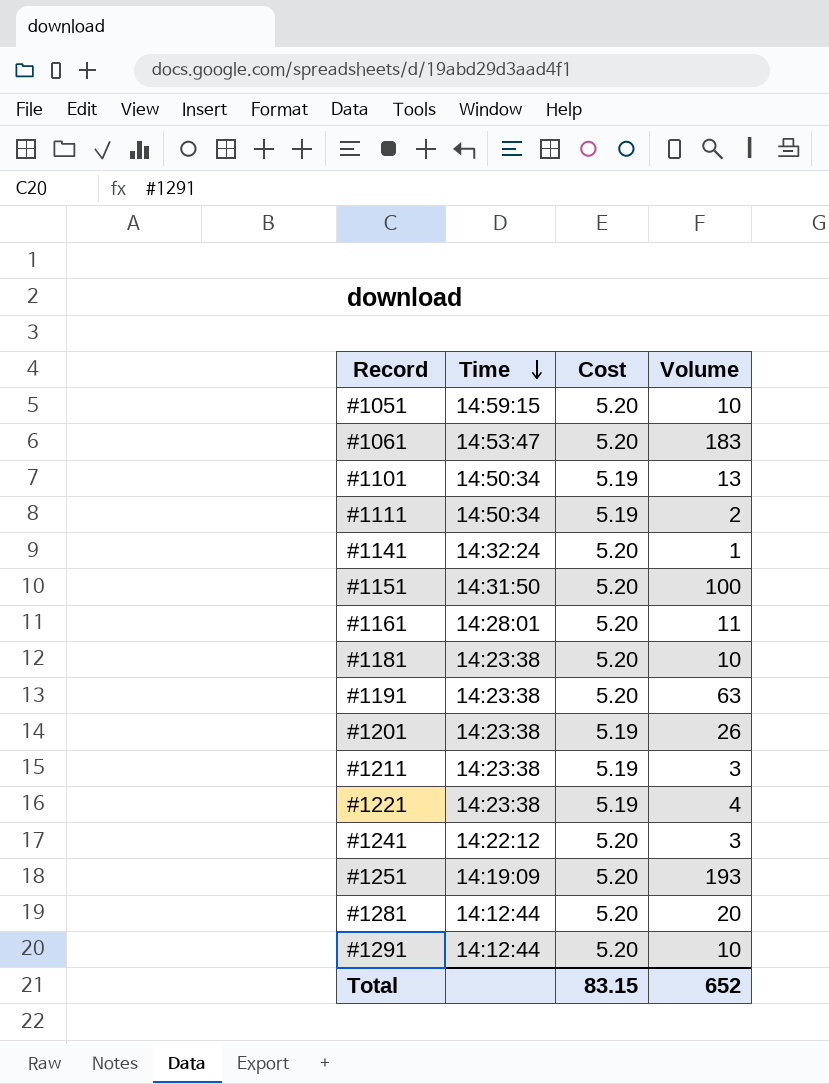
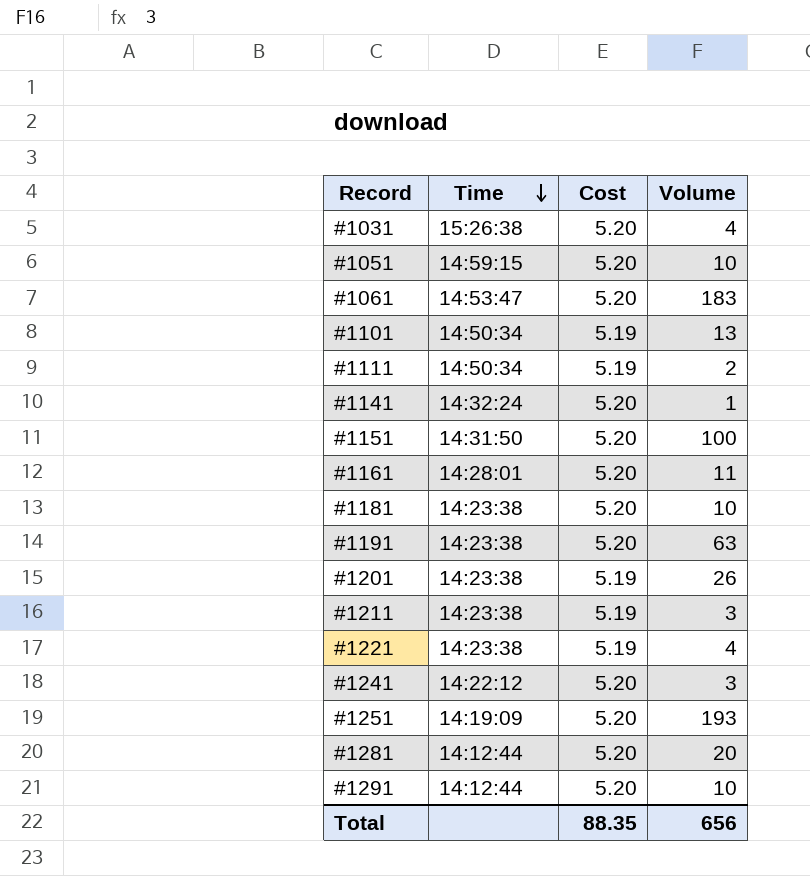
row #1031: none -> 15:26:38 | 5.20 | 4
Total | Cost: 83.15 -> 88.35
Total | Volume: 652 -> 656

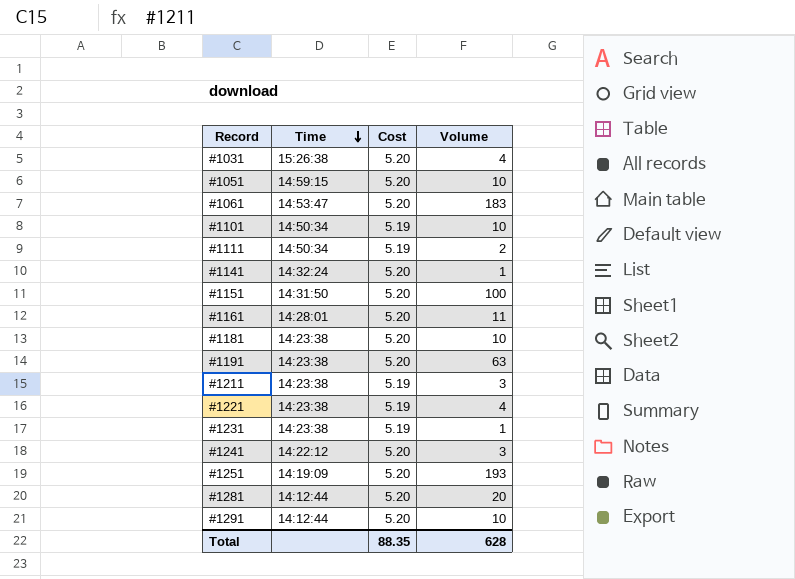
row #1201: 14:23:38 | 5.19 | 26 -> none
#1101 | Volume: 13 -> 10
row #1231: none -> 14:23:38 | 5.19 | 1
Total | Volume: 656 -> 628

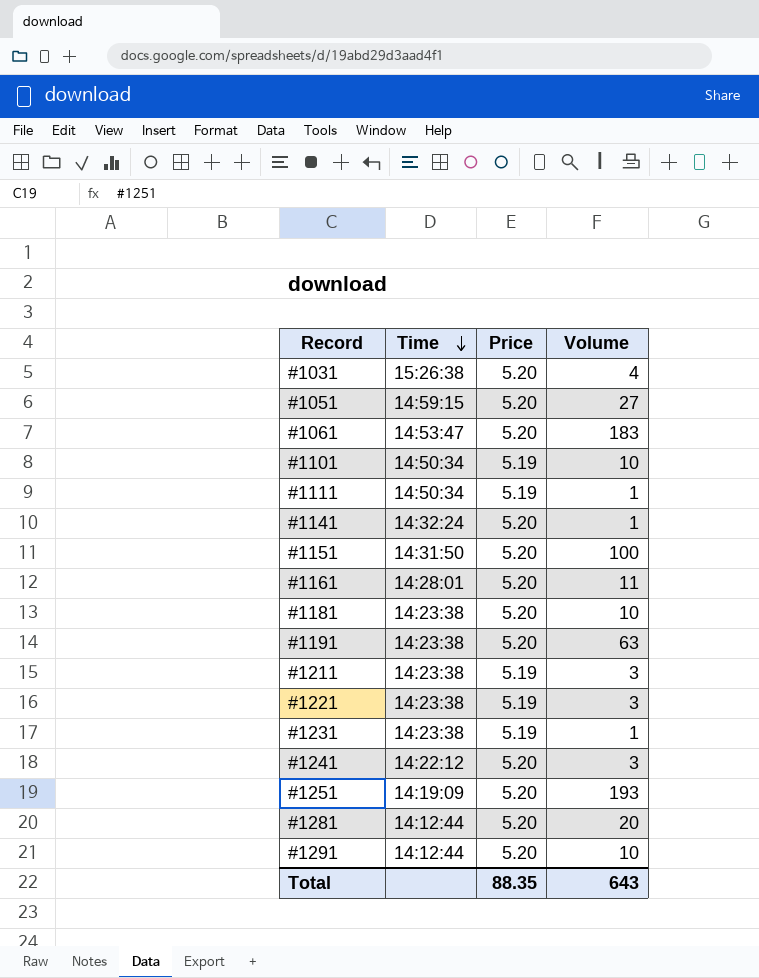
column name: Cost -> Price
#1051 | Volume: 10 -> 27
#1111 | Volume: 2 -> 1
#1221 | Volume: 4 -> 3
Total | Volume: 628 -> 643

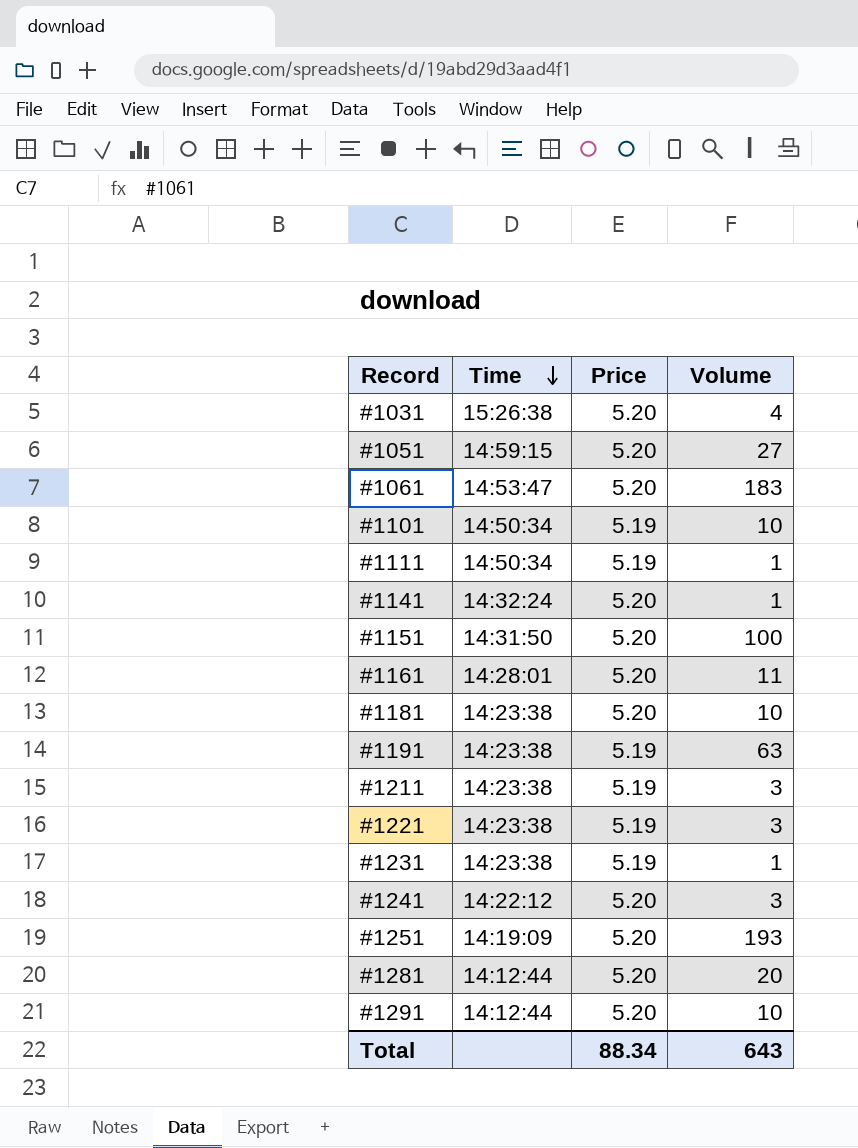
#1191 | Price: 5.20 -> 5.19
Total | Price: 88.35 -> 88.34

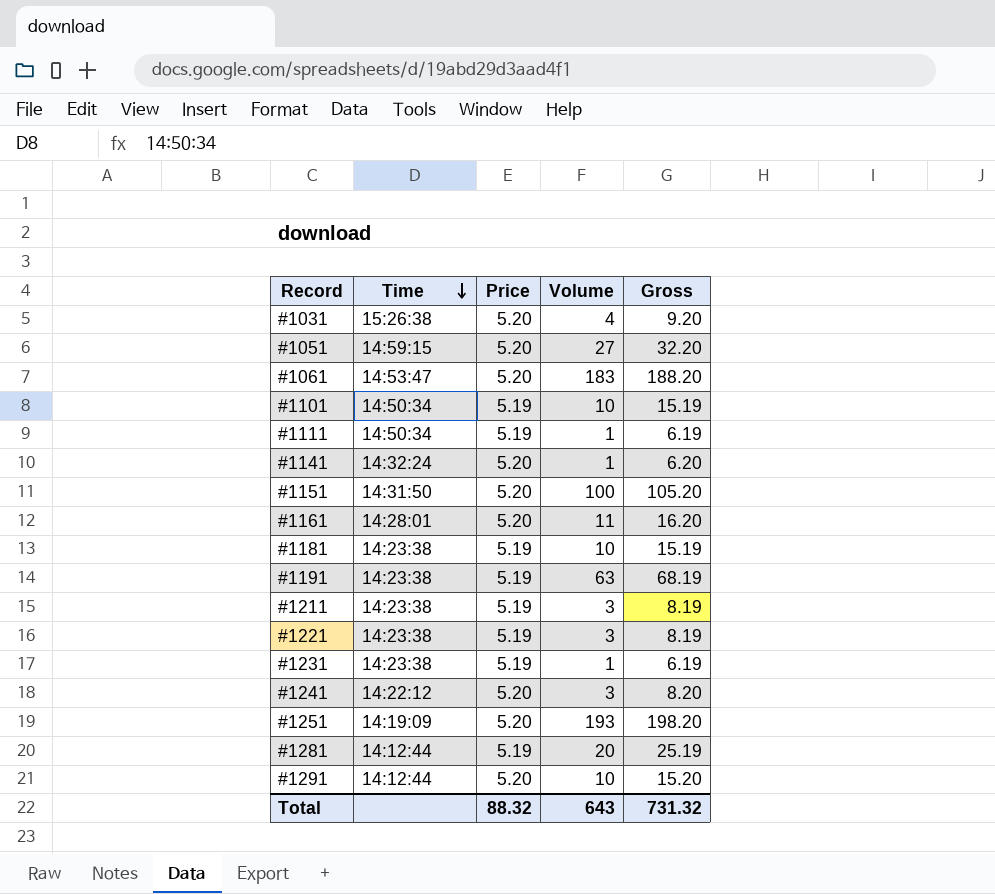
column Gross | formula: none -> [Price] + [Volume]
#1181 | Price: 5.20 -> 5.19
#1281 | Price: 5.20 -> 5.19
Total | Price: 88.34 -> 88.32

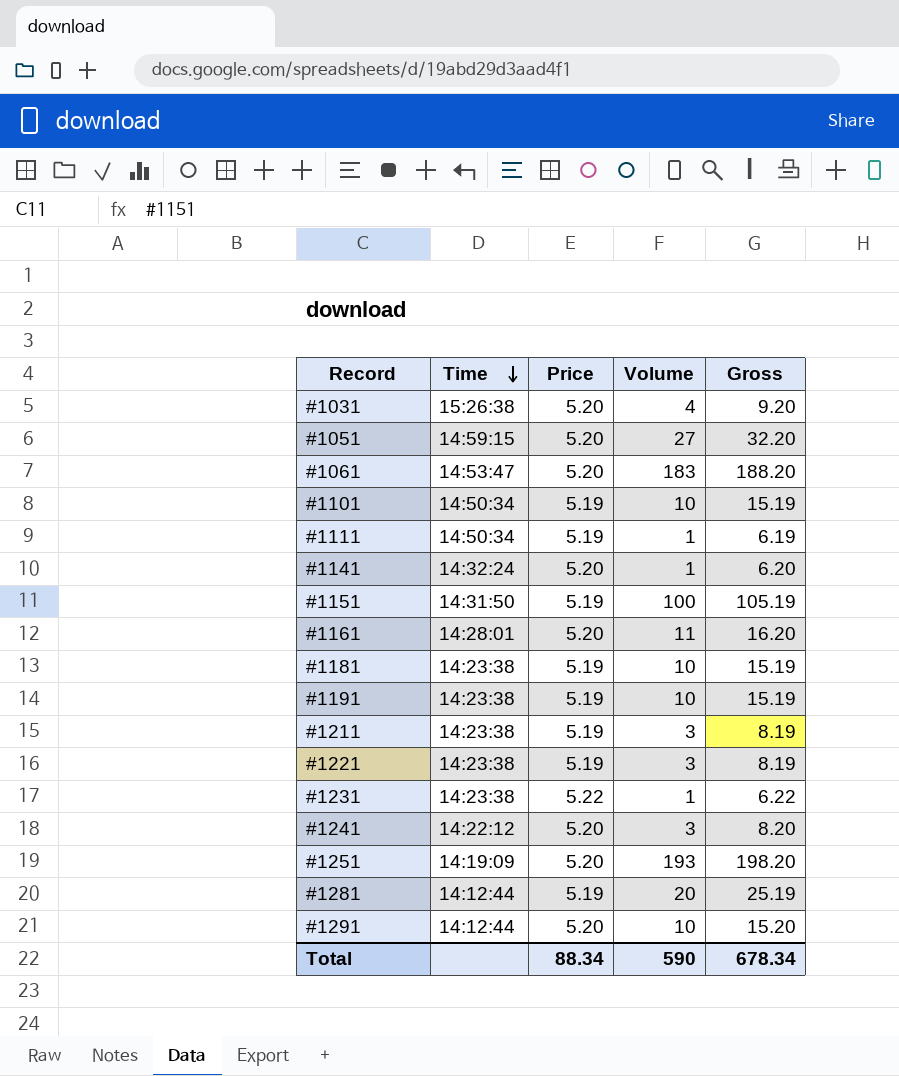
#1151 | Price: 5.20 -> 5.19
#1151 | Gross: 105.20 -> 105.19
#1191 | Volume: 63 -> 10
#1191 | Gross: 68.19 -> 15.19
#1231 | Price: 5.19 -> 5.22
#1231 | Gross: 6.19 -> 6.22
Total | Price: 88.32 -> 88.34
Total | Volume: 643 -> 590
Total | Gross: 731.32 -> 678.34

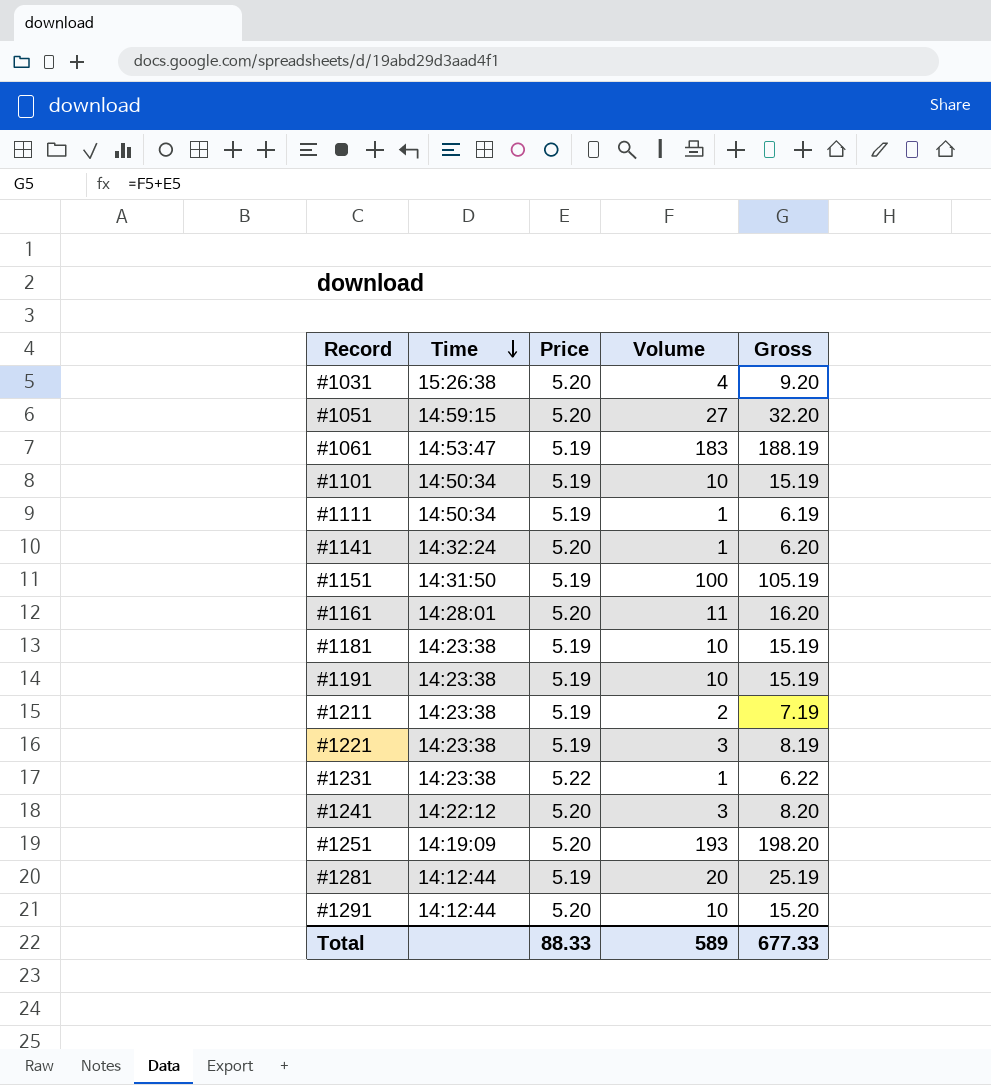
#1061 | Price: 5.20 -> 5.19
#1061 | Gross: 188.20 -> 188.19
#1211 | Volume: 3 -> 2
#1211 | Gross: 8.19 -> 7.19
Total | Price: 88.34 -> 88.33
Total | Volume: 590 -> 589
Total | Gross: 678.34 -> 677.33

